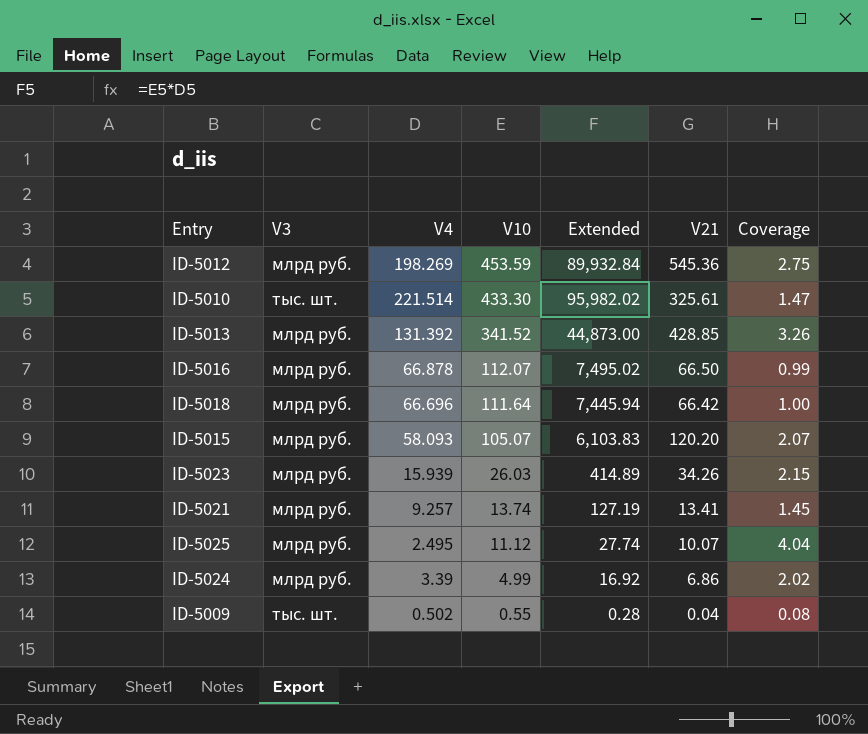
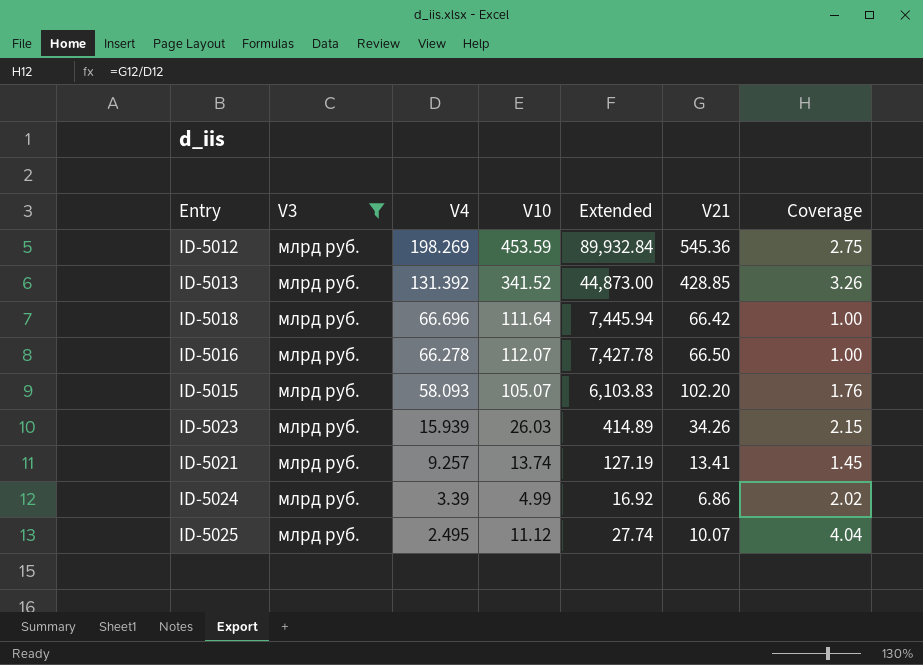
filter: none -> V3 = млрд руб.
row order: V10 descending -> V4 descending
ID-5016 | V4: 66.878 -> 66.278
ID-5016 | Extended: 7,495.02 -> 7,427.78
ID-5016 | Coverage: 0.99 -> 1.00
ID-5015 | V21: 120.20 -> 102.20
ID-5015 | Coverage: 2.07 -> 1.76

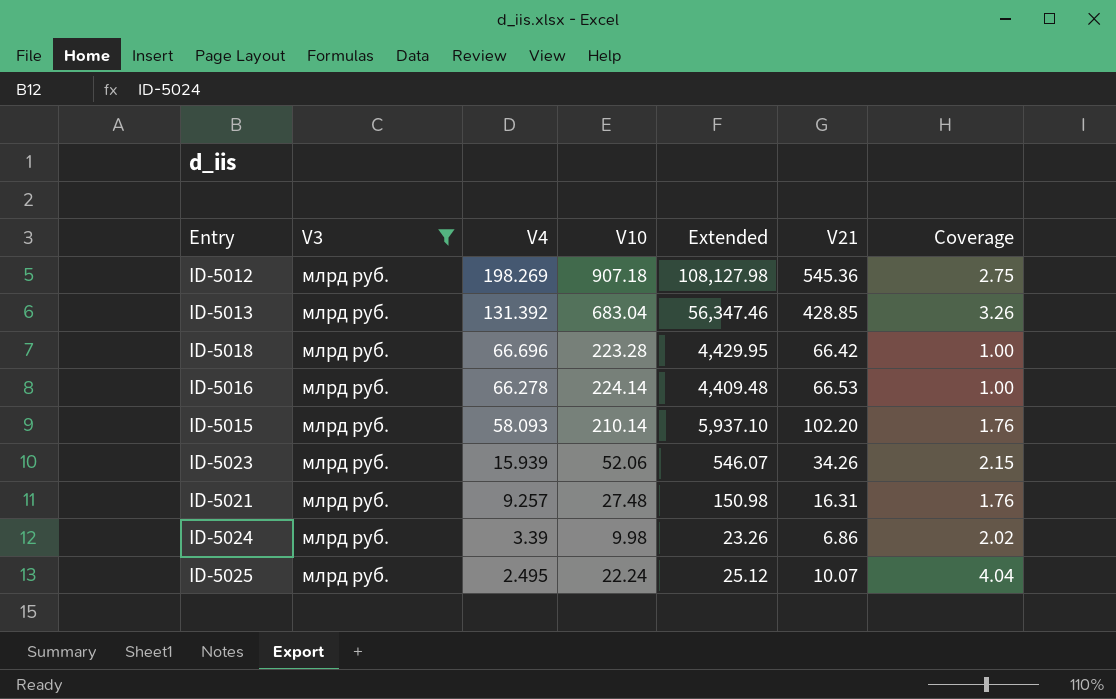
column Extended | formula: [V4] * [V10] -> [V4] * [V21]
ID-5012 | V10: 453.59 -> 907.18
ID-5013 | V10: 341.52 -> 683.04
ID-5018 | V10: 111.64 -> 223.28
ID-5016 | V10: 112.07 -> 224.14
ID-5016 | V21: 66.50 -> 66.53
ID-5015 | V10: 105.07 -> 210.14
ID-5023 | V10: 26.03 -> 52.06
ID-5021 | V10: 13.74 -> 27.48
ID-5021 | V21: 13.41 -> 16.31
ID-5021 | Coverage: 1.45 -> 1.76
ID-5024 | V10: 4.99 -> 9.98
ID-5025 | V10: 11.12 -> 22.24

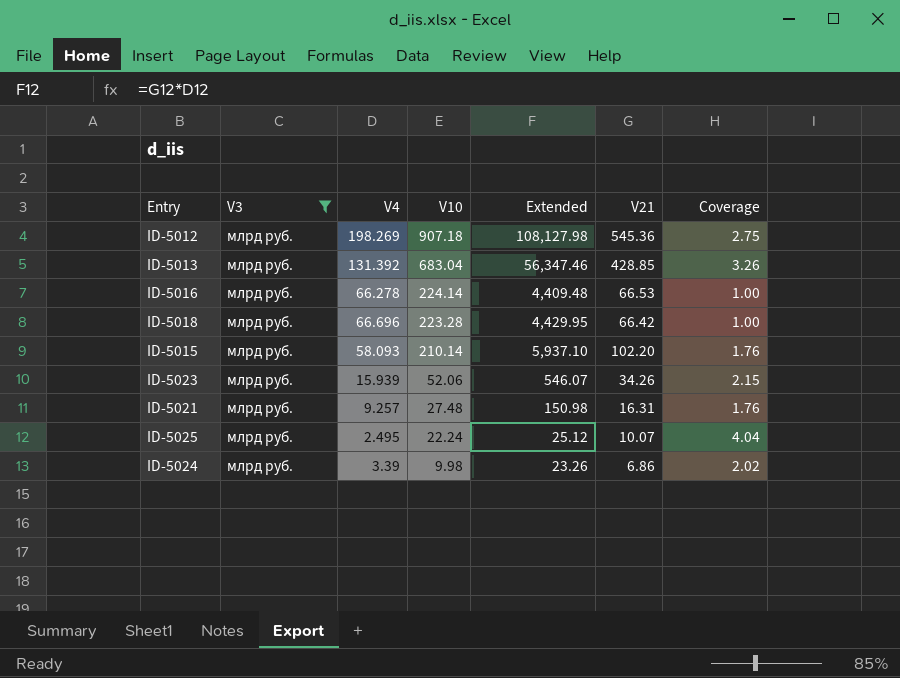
row order: V4 descending -> V10 descending

